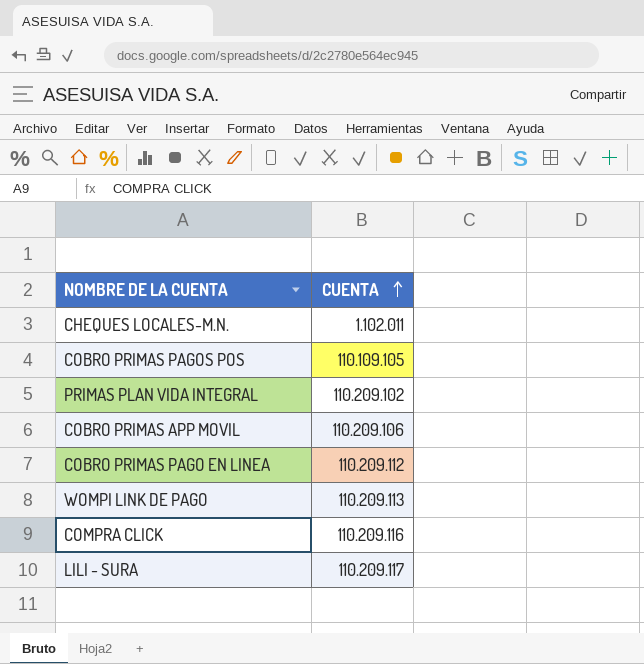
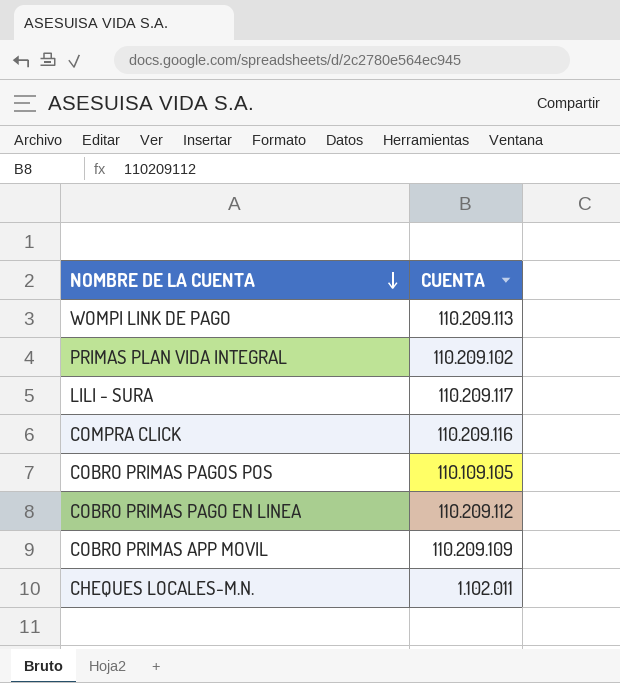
row order: CUENTA ascending -> NOMBRE DE LA CUENTA descending
COBRO PRIMAS APP MOVIL | CUENTA: 110.209.106 -> 110.209.109

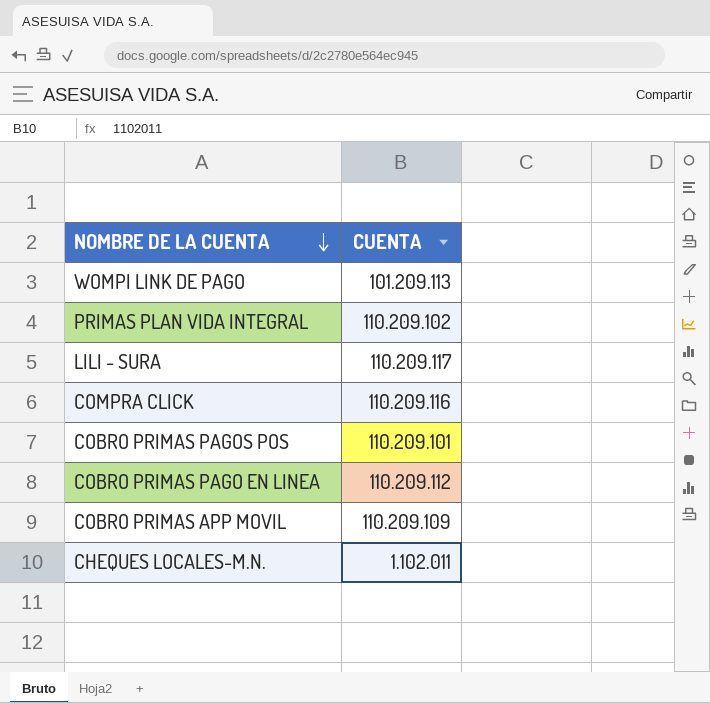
WOMPI LINK DE PAGO | CUENTA: 110.209.113 -> 101.209.113
COBRO PRIMAS PAGOS POS | CUENTA: 110.109.105 -> 110.209.101

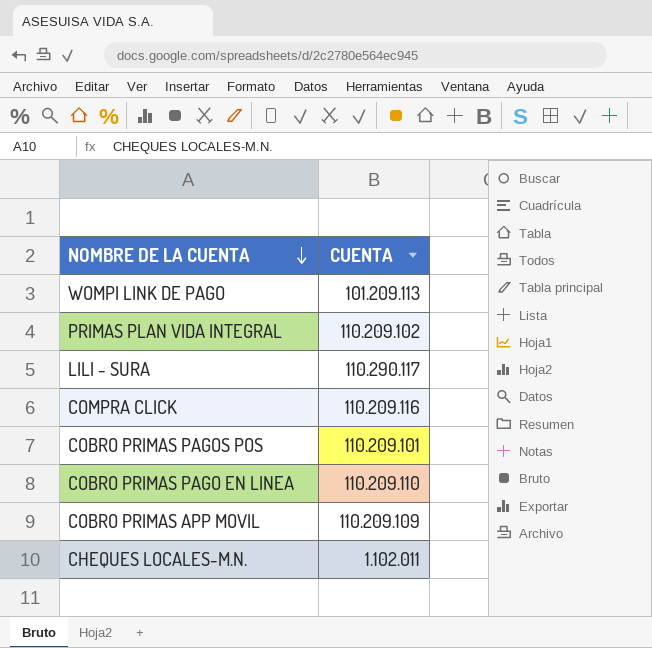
LILI - SURA | CUENTA: 110.209.117 -> 110.290.117
COBRO PRIMAS PAGO EN LINEA | CUENTA: 110.209.112 -> 110.209.110

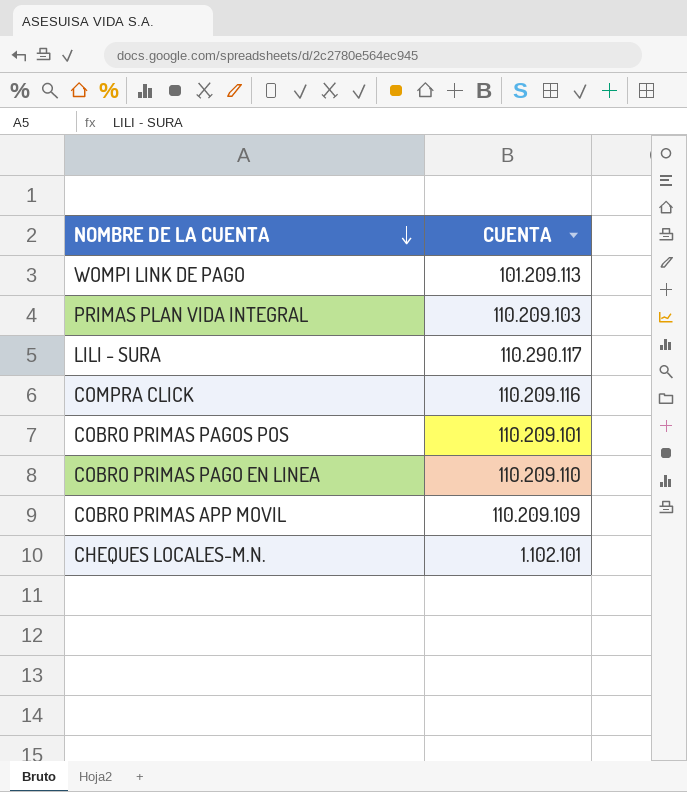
PRIMAS PLAN VIDA INTEGRAL | CUENTA: 110.209.102 -> 110.209.103
CHEQUES LOCALES-M.N. | CUENTA: 1.102.011 -> 1.102.101

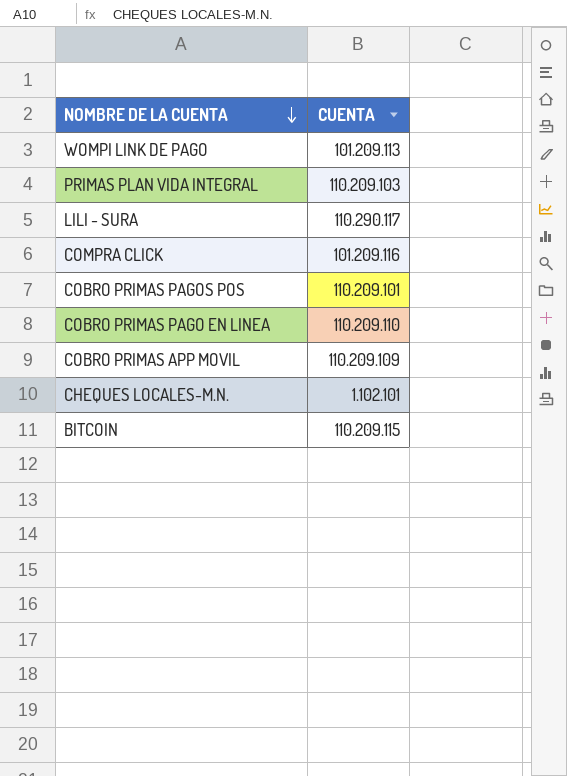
COMPRA CLICK | CUENTA: 110.209.116 -> 101.209.116
row BITCOIN: none -> 110.209.115

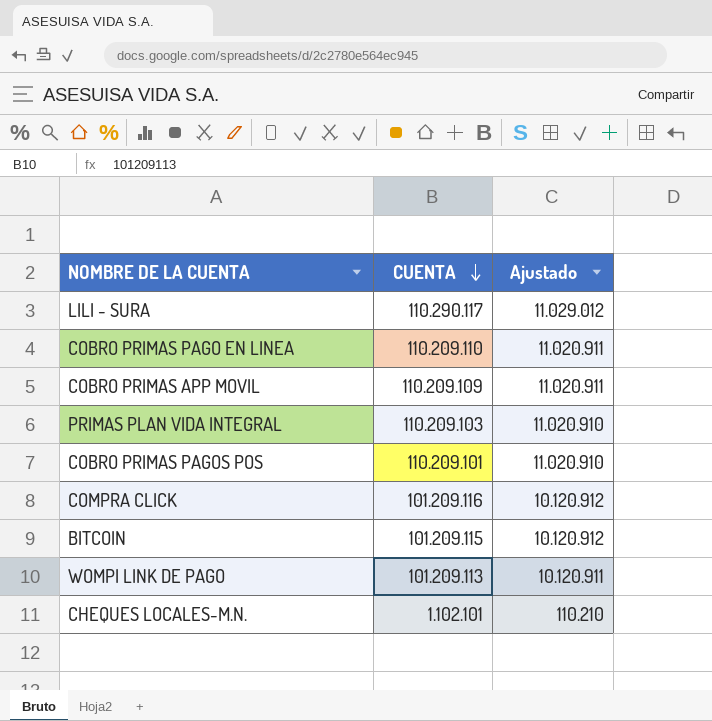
row order: NOMBRE DE LA CUENTA descending -> CUENTA descending
column Ajustado | formula: none -> [CUENTA] * 0,1
BITCOIN | CUENTA: 110.209.115 -> 101.209.115

